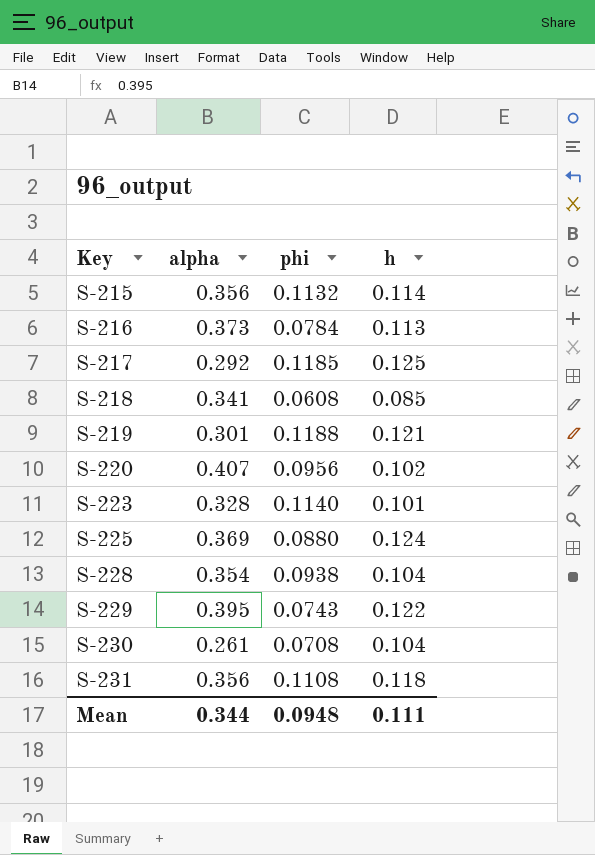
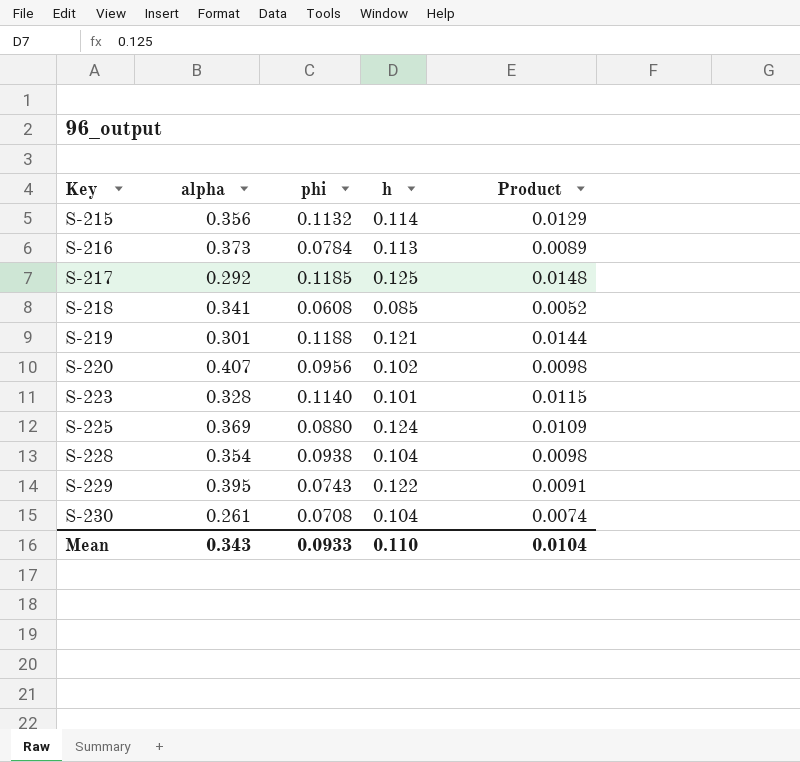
column Product | formula: none -> [phi] * [h]
row S-231: 0.356 | 0.1108 | 0.118 -> none
Mean | alpha: 0.344 -> 0.343
Mean | phi: 0.0948 -> 0.0933
Mean | h: 0.111 -> 0.110

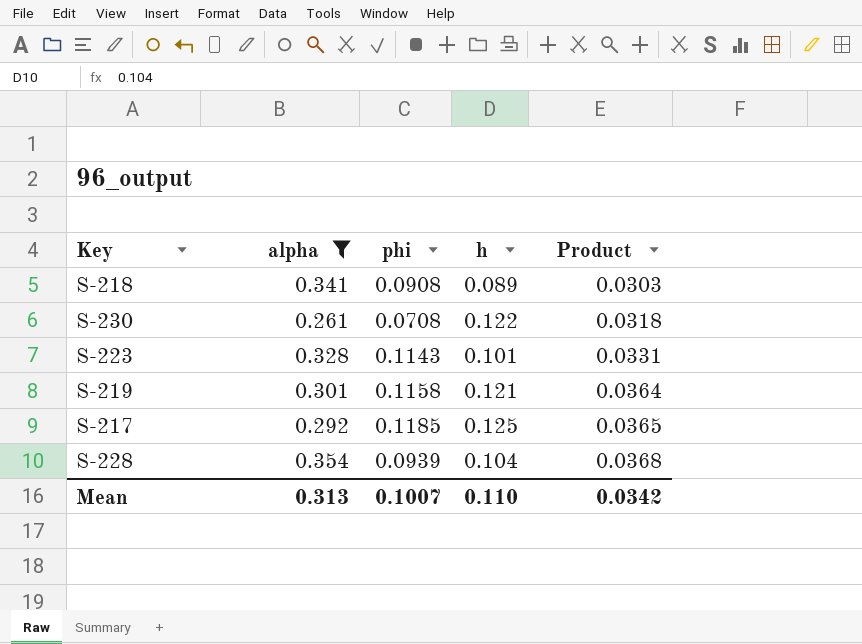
filter: none -> alpha <= 0.354
row order: Key ascending -> Product ascending
column Product | formula: [phi] * [h] -> [alpha] * [h]
S-218 | phi: 0.0608 -> 0.0908
S-218 | h: 0.085 -> 0.089
S-230 | h: 0.104 -> 0.122
S-223 | phi: 0.1140 -> 0.1143
S-219 | phi: 0.1188 -> 0.1158
S-228 | phi: 0.0938 -> 0.0939
Mean | alpha: 0.343 -> 0.313
Mean | phi: 0.0933 -> 0.1007
Mean | Product: 0.0104 -> 0.0342

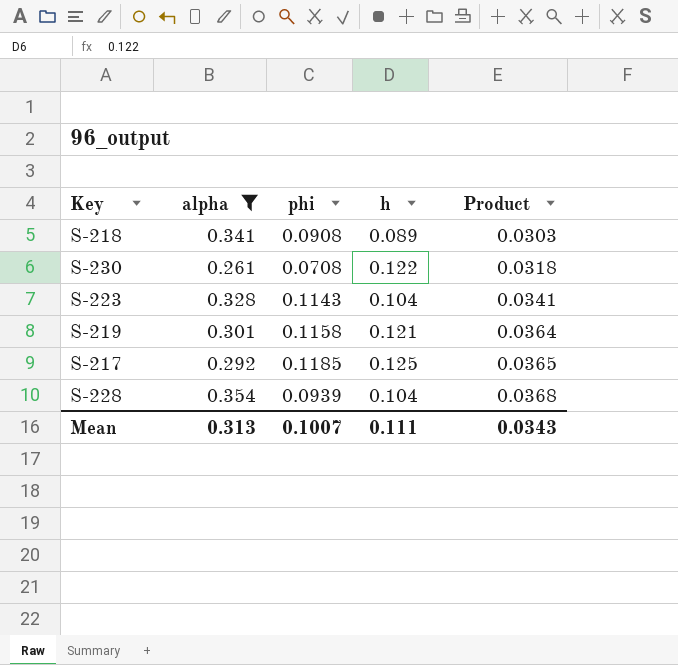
S-223 | h: 0.101 -> 0.104
S-223 | Product: 0.0331 -> 0.0341
Mean | h: 0.110 -> 0.111
Mean | Product: 0.0342 -> 0.0343

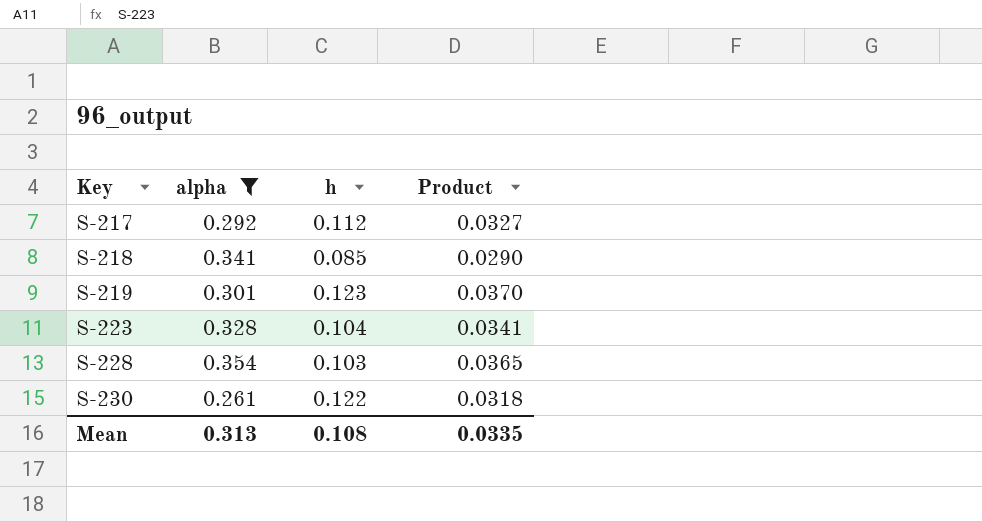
row order: Product ascending -> Key ascending
column phi | position: 3 -> none
S-217 | h: 0.125 -> 0.112
S-217 | Product: 0.0365 -> 0.0327
S-218 | h: 0.089 -> 0.085
S-218 | Product: 0.0303 -> 0.0290
S-219 | h: 0.121 -> 0.123
S-219 | Product: 0.0364 -> 0.0370
S-228 | h: 0.104 -> 0.103
S-228 | Product: 0.0368 -> 0.0365
Mean | h: 0.111 -> 0.108
Mean | Product: 0.0343 -> 0.0335

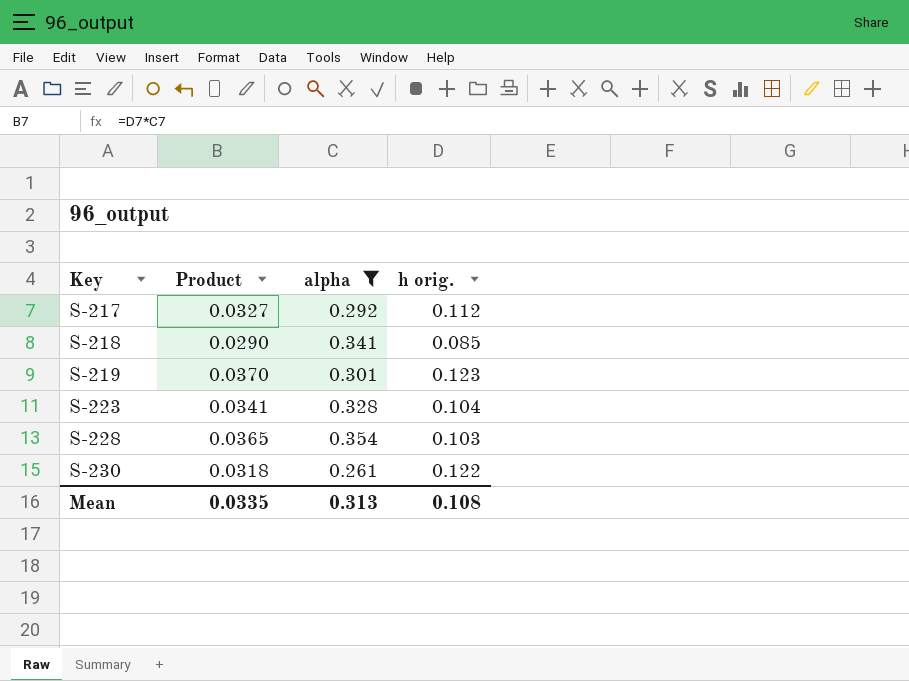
column Product | position: 4 -> 2
column name: h -> h orig.

